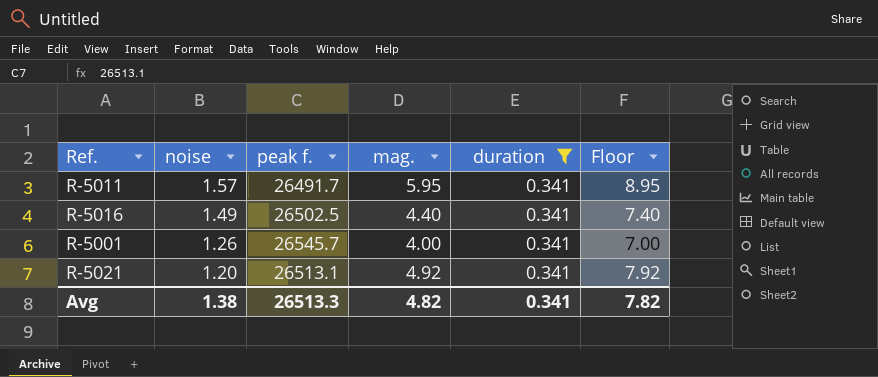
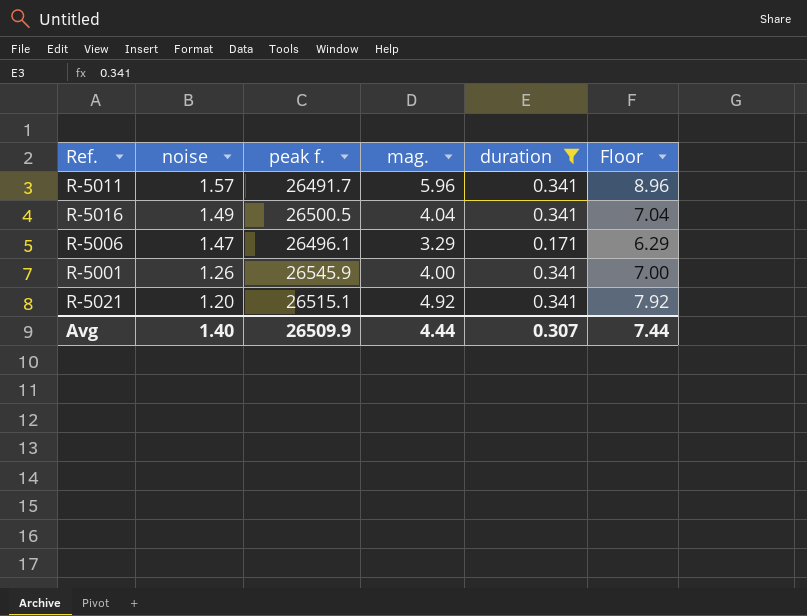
R-5011 | mag.: 5.95 -> 5.96
R-5011 | Floor: 8.95 -> 8.96
R-5016 | peak f.: 26502.5 -> 26500.5
R-5016 | mag.: 4.40 -> 4.04
R-5016 | Floor: 7.40 -> 7.04
row R-5006: none -> 1.47 | 26496.1 | 3.29 | 0.171 | 6.29
R-5001 | peak f.: 26545.7 -> 26545.9
R-5021 | peak f.: 26513.1 -> 26515.1
Avg | noise: 1.38 -> 1.40
Avg | peak f.: 26513.3 -> 26509.9
Avg | mag.: 4.82 -> 4.44
Avg | duration: 0.341 -> 0.307
Avg | Floor: 7.82 -> 7.44

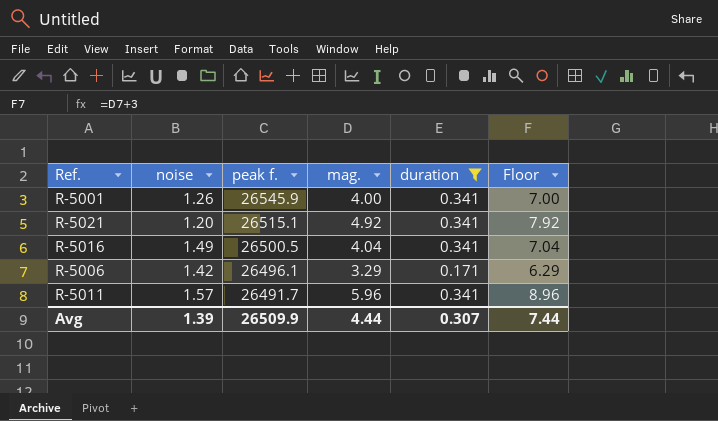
row order: noise descending -> peak f. descending
R-5006 | noise: 1.47 -> 1.42
Avg | noise: 1.40 -> 1.39

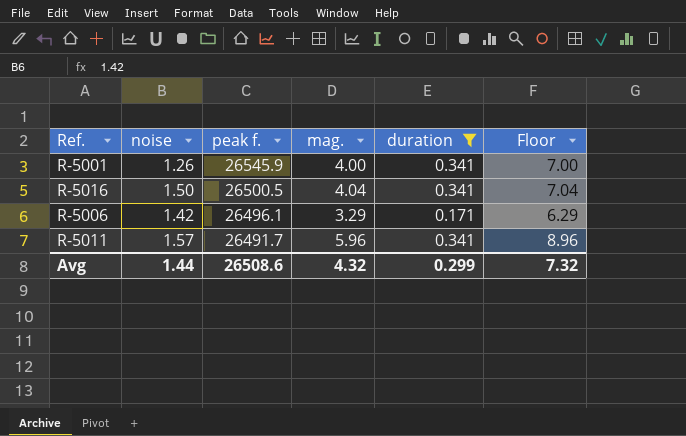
row R-5021: 1.20 | 26515.1 | 4.92 | 0.341 | 7.92 -> none
R-5016 | noise: 1.49 -> 1.50
Avg | noise: 1.39 -> 1.44
Avg | peak f.: 26509.9 -> 26508.6
Avg | mag.: 4.44 -> 4.32
Avg | duration: 0.307 -> 0.299
Avg | Floor: 7.44 -> 7.32

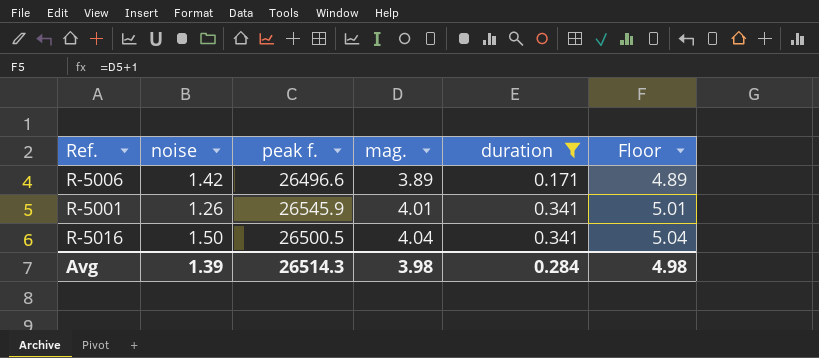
row order: peak f. descending -> mag. ascending
column Floor | formula: [mag.] + 3 -> [mag.] + 1
row R-5011: 1.57 | 26491.7 | 5.96 | 0.341 | 8.96 -> none
R-5006 | peak f.: 26496.1 -> 26496.6
R-5006 | mag.: 3.29 -> 3.89
R-5001 | mag.: 4.00 -> 4.01
Avg | noise: 1.44 -> 1.39
Avg | peak f.: 26508.6 -> 26514.3
Avg | mag.: 4.32 -> 3.98
Avg | duration: 0.299 -> 0.284
Avg | Floor: 7.32 -> 4.98

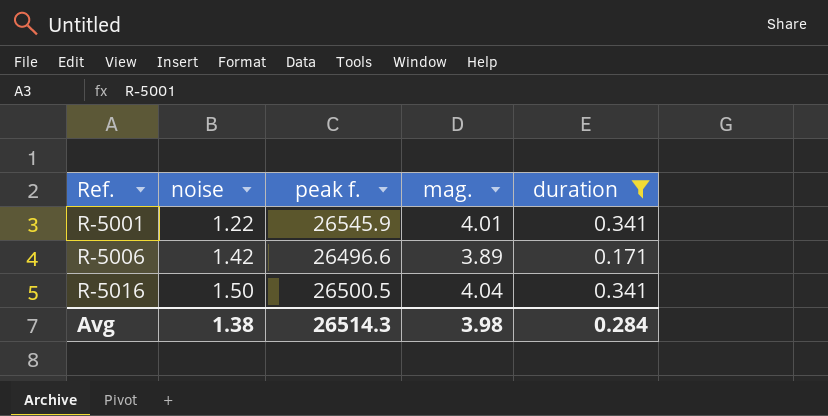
row order: mag. ascending -> Ref. ascending
column Floor | formula: [mag.] + 1 -> none
R-5001 | noise: 1.26 -> 1.22
Avg | noise: 1.39 -> 1.38

